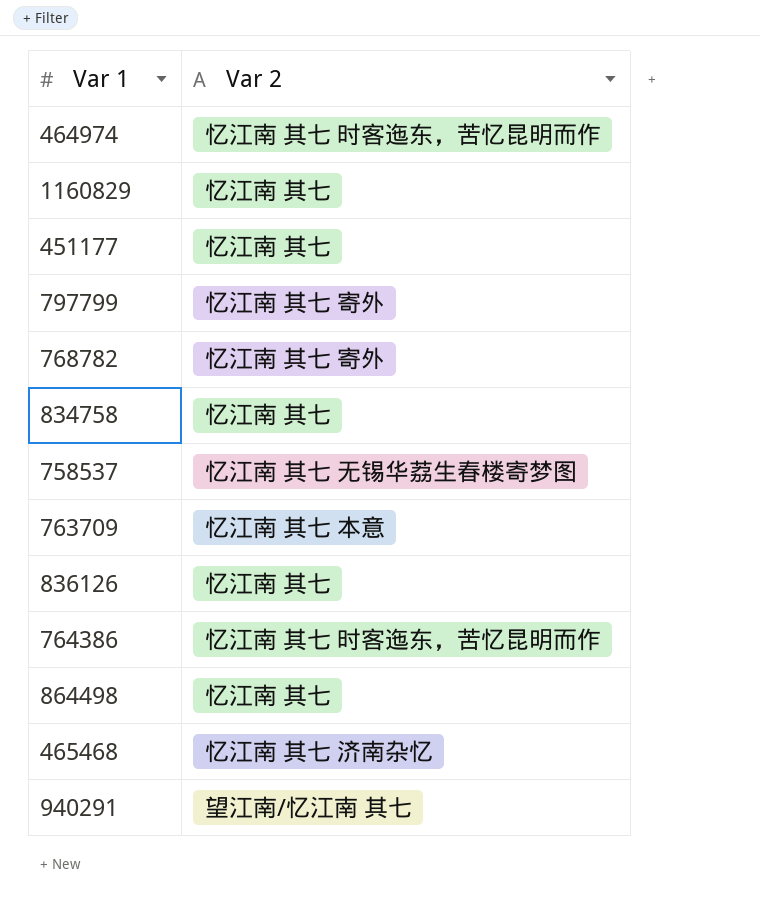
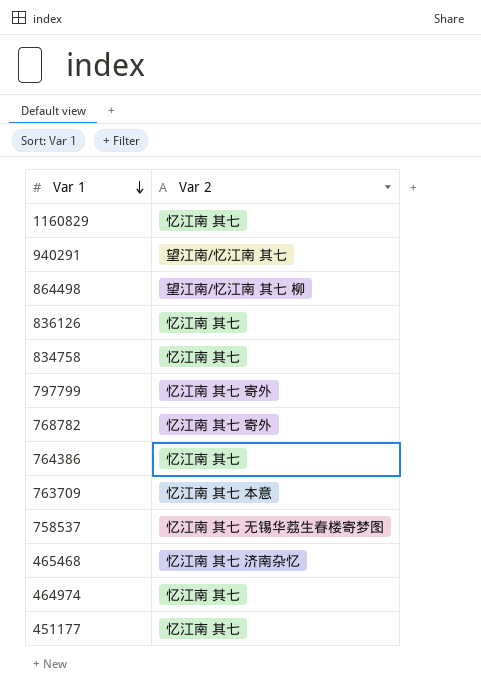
row order: none -> Var 1 descending
864498 | Var 2: 忆江南 其七 -> 望江南/忆江南 其七 柳
764386 | Var 2: 忆江南 其七 时客迤东，苦忆昆明而作 -> 忆江南 其七
464974 | Var 2: 忆江南 其七 时客迤东，苦忆昆明而作 -> 忆江南 其七

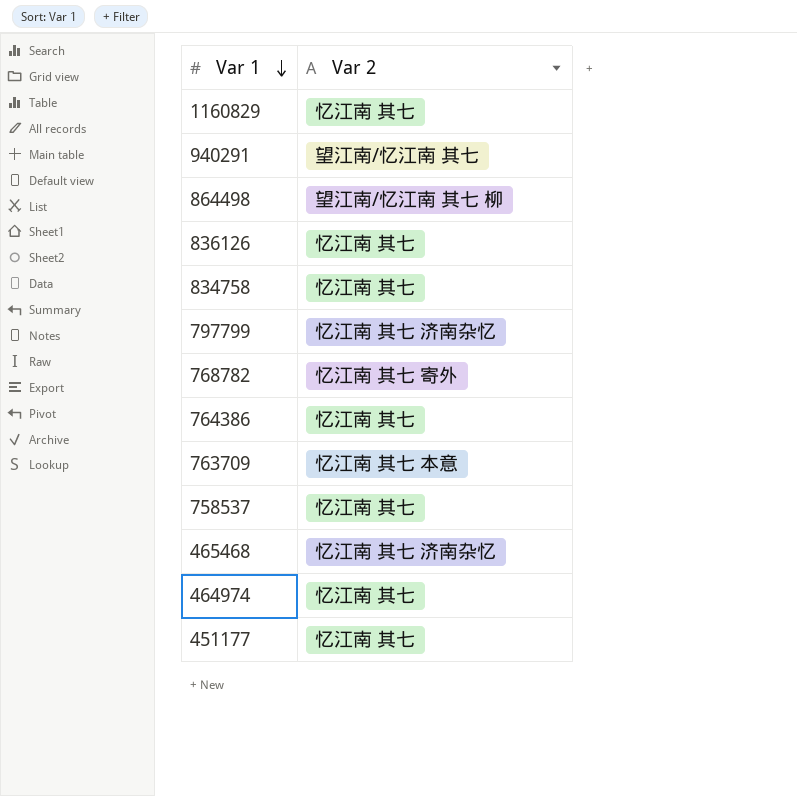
797799 | Var 2: 忆江南 其七 寄外 -> 忆江南 其七 济南杂忆
758537 | Var 2: 忆江南 其七 无锡华荔生春楼寄梦图 -> 忆江南 其七

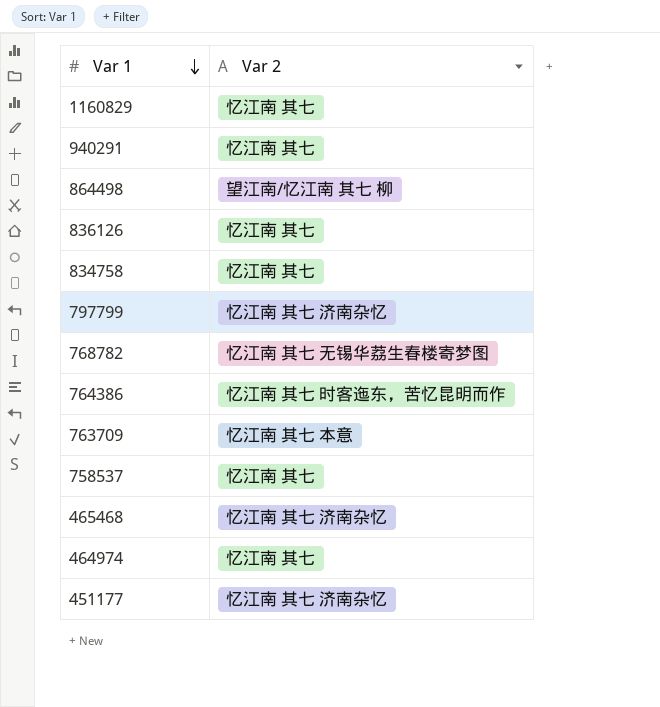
940291 | Var 2: 望江南/忆江南 其七 -> 忆江南 其七
768782 | Var 2: 忆江南 其七 寄外 -> 忆江南 其七 无锡华荔生春楼寄梦图
764386 | Var 2: 忆江南 其七 -> 忆江南 其七 时客迤东，苦忆昆明而作
451177 | Var 2: 忆江南 其七 -> 忆江南 其七 济南杂忆

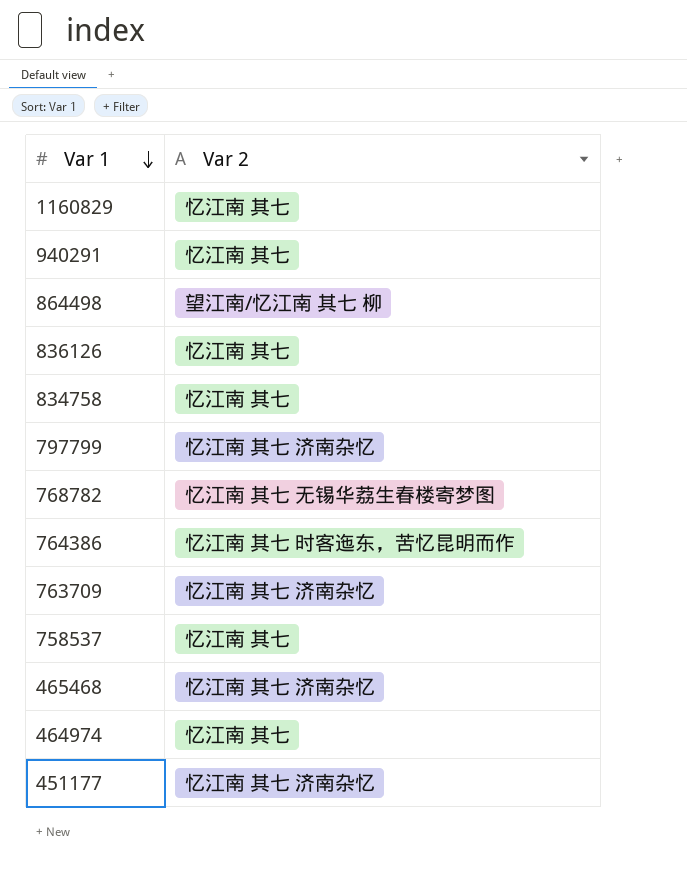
763709 | Var 2: 忆江南 其七 本意 -> 忆江南 其七 济南杂忆

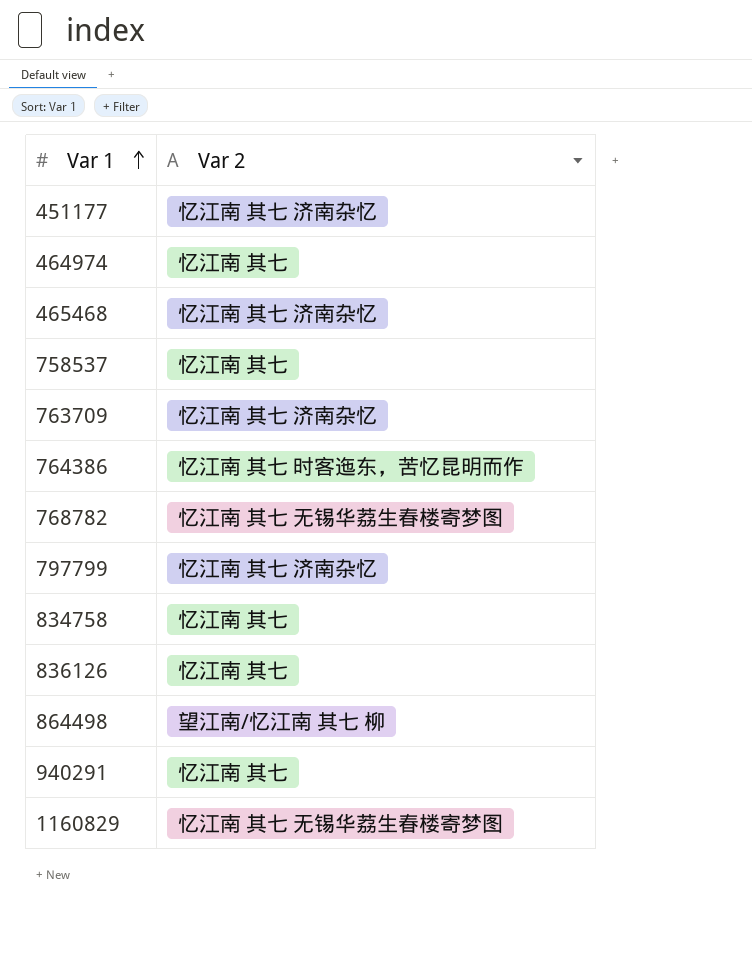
row order: Var 1 descending -> Var 1 ascending
1160829 | Var 2: 忆江南 其七 -> 忆江南 其七 无锡华荔生春楼寄梦图

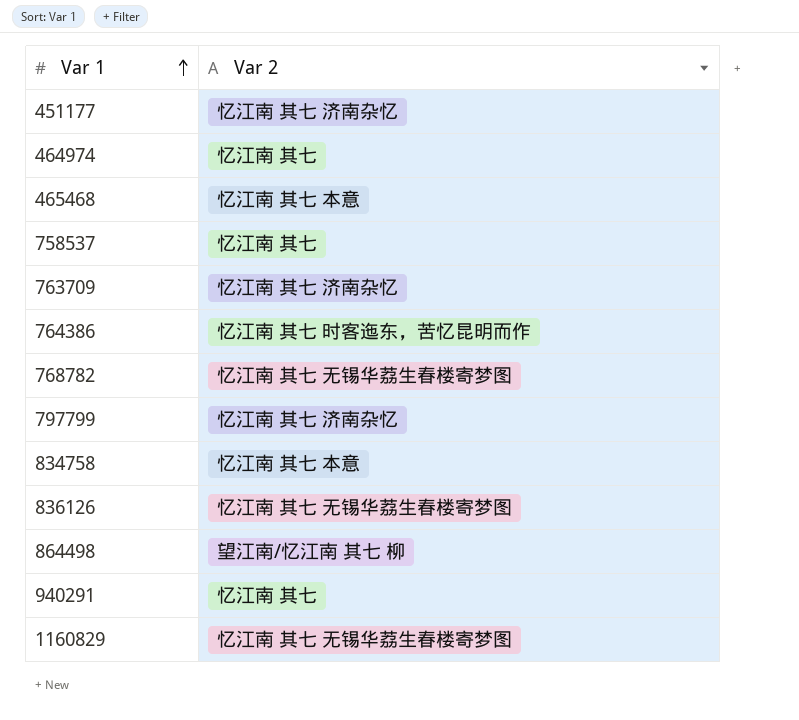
465468 | Var 2: 忆江南 其七 济南杂忆 -> 忆江南 其七 本意
834758 | Var 2: 忆江南 其七 -> 忆江南 其七 本意
836126 | Var 2: 忆江南 其七 -> 忆江南 其七 无锡华荔生春楼寄梦图

